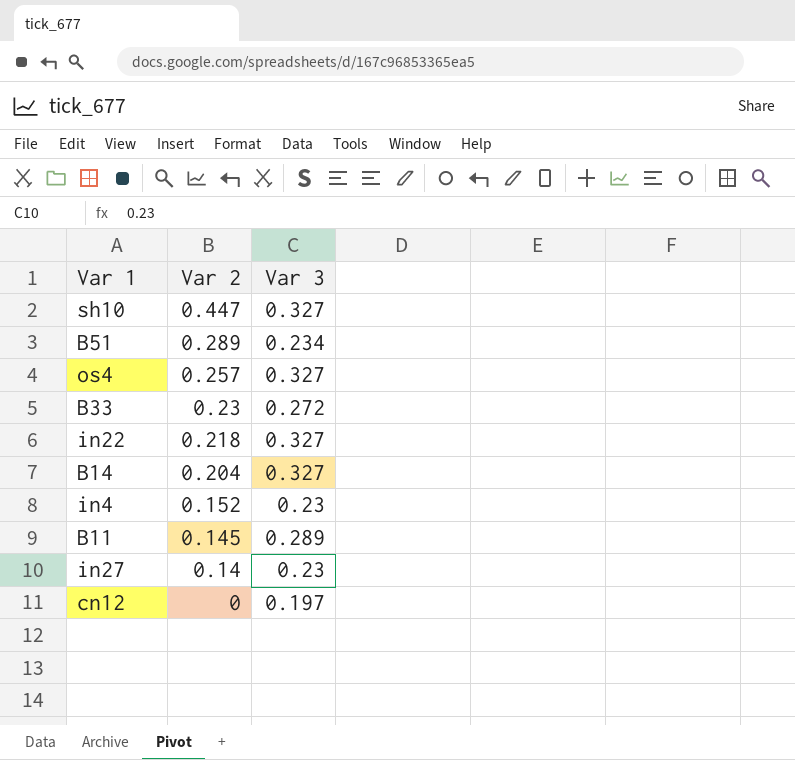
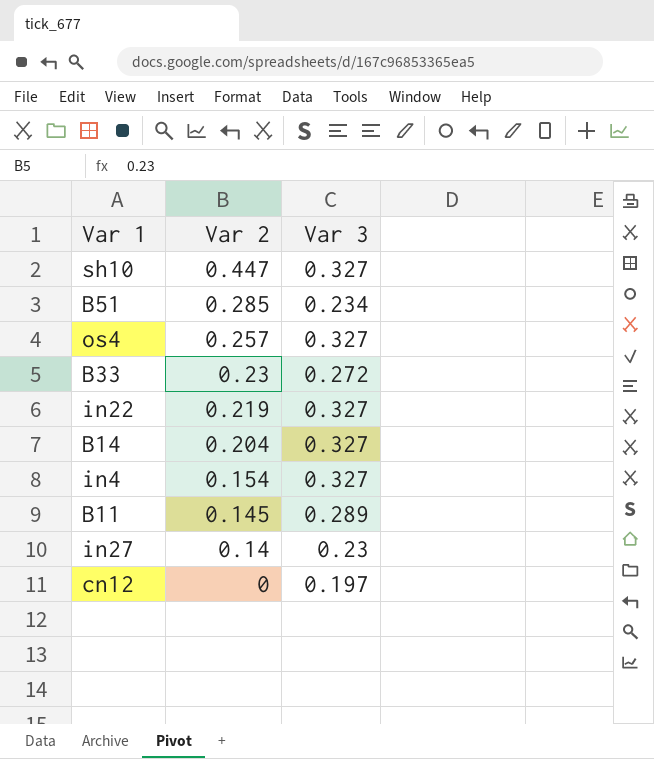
B51 | Var 2: 0.289 -> 0.285
in22 | Var 2: 0.218 -> 0.219
in4 | Var 2: 0.152 -> 0.154
in4 | Var 3: 0.23 -> 0.327

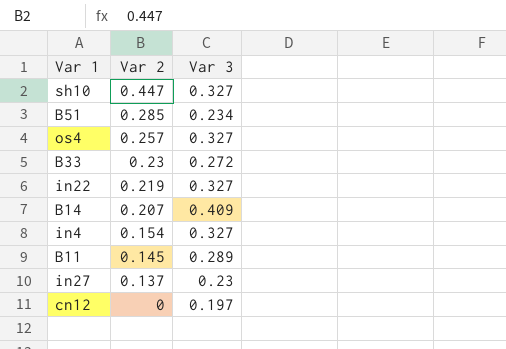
B14 | Var 2: 0.204 -> 0.207
B14 | Var 3: 0.327 -> 0.409
in27 | Var 2: 0.14 -> 0.137

